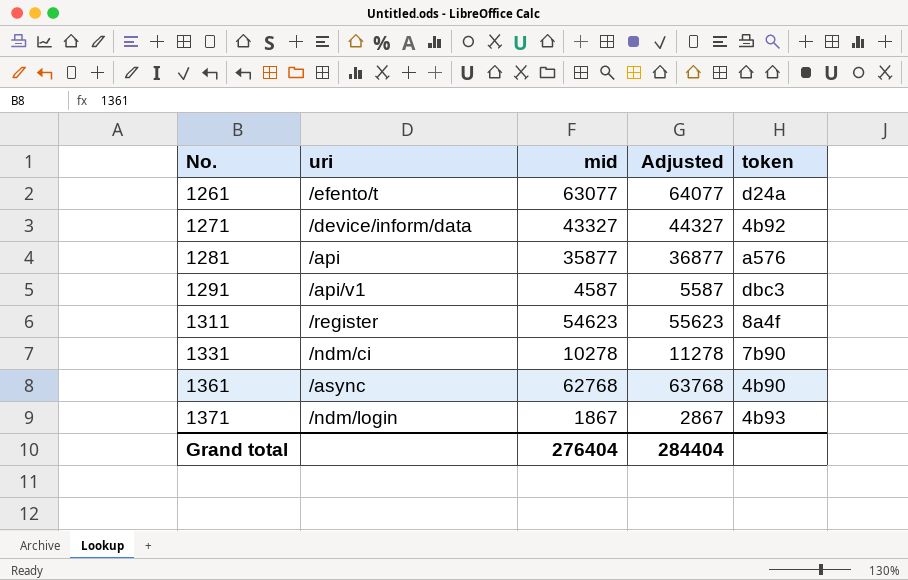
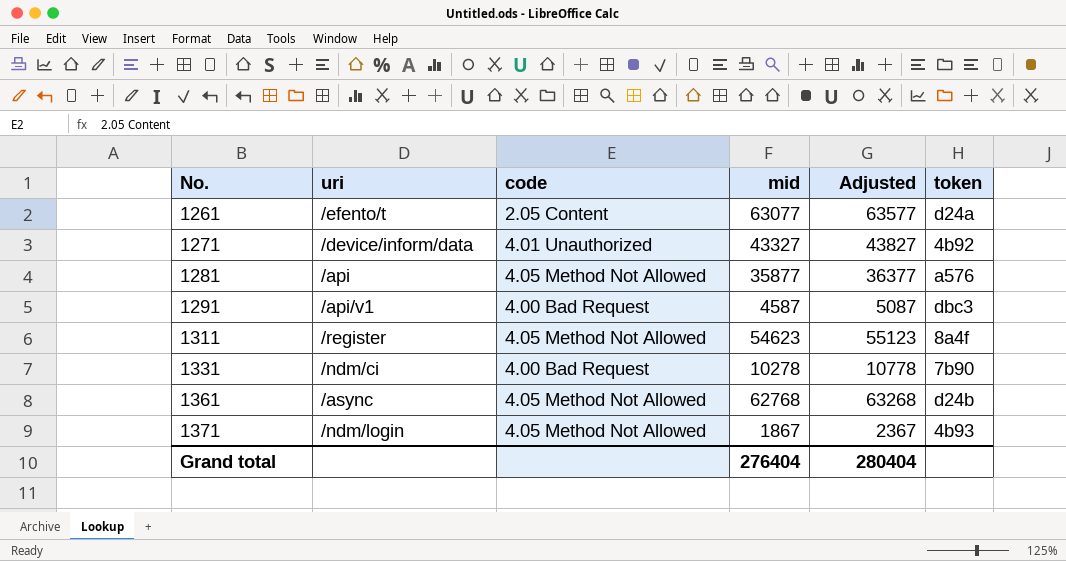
column code | position: none -> 3
column Adjusted | formula: [mid] + 1000 -> [mid] + 500
1361 | token: 4b90 -> d24b
Grand total | Adjusted: 284404 -> 280404

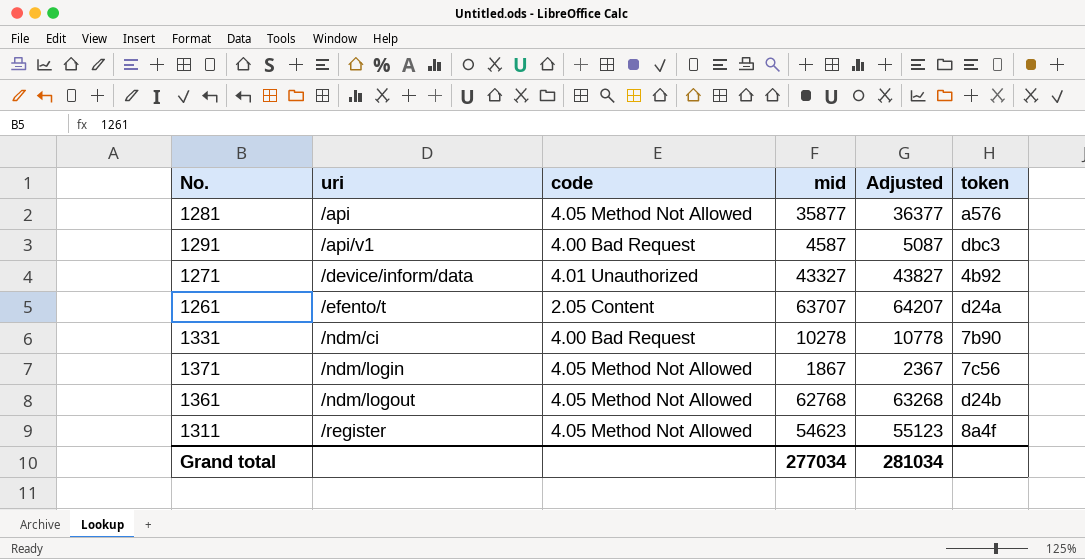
row order: No. ascending -> uri ascending
1261 | mid: 63077 -> 63707
1261 | Adjusted: 63577 -> 64207
1371 | token: 4b93 -> 7c56
1361 | uri: /async -> /ndm/logout
Grand total | mid: 276404 -> 277034
Grand total | Adjusted: 280404 -> 281034

